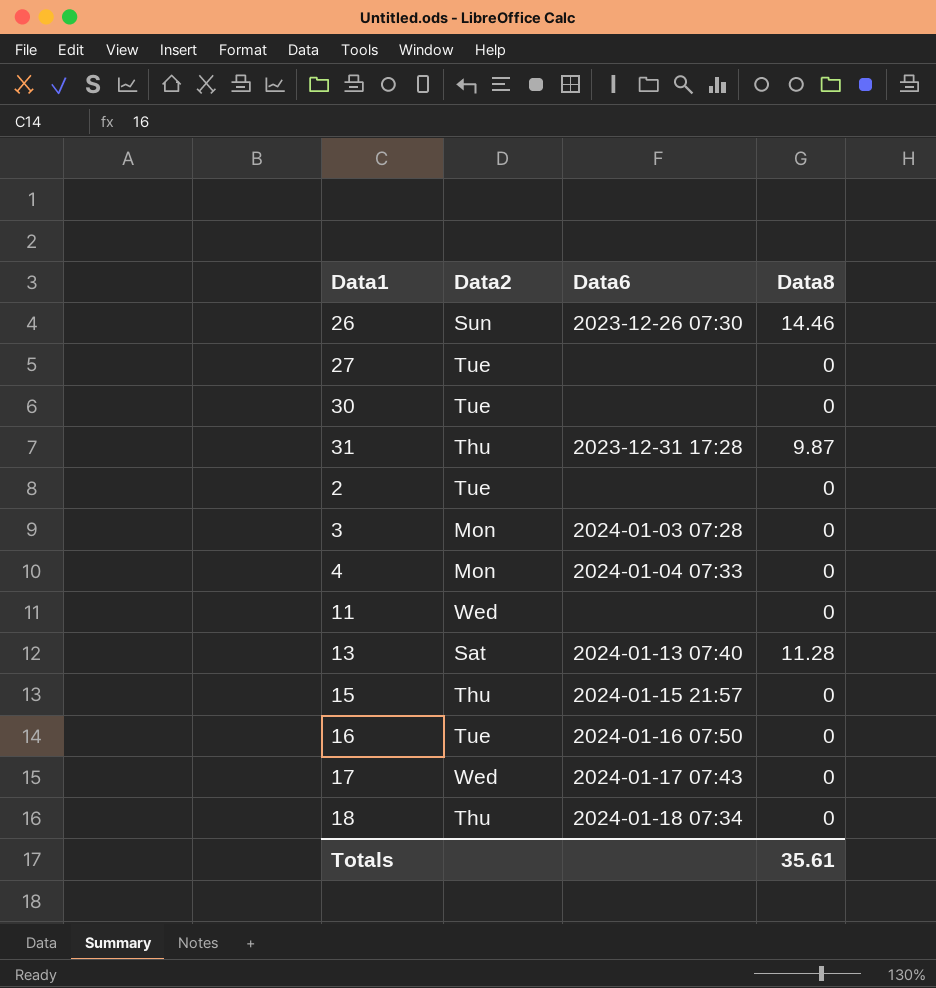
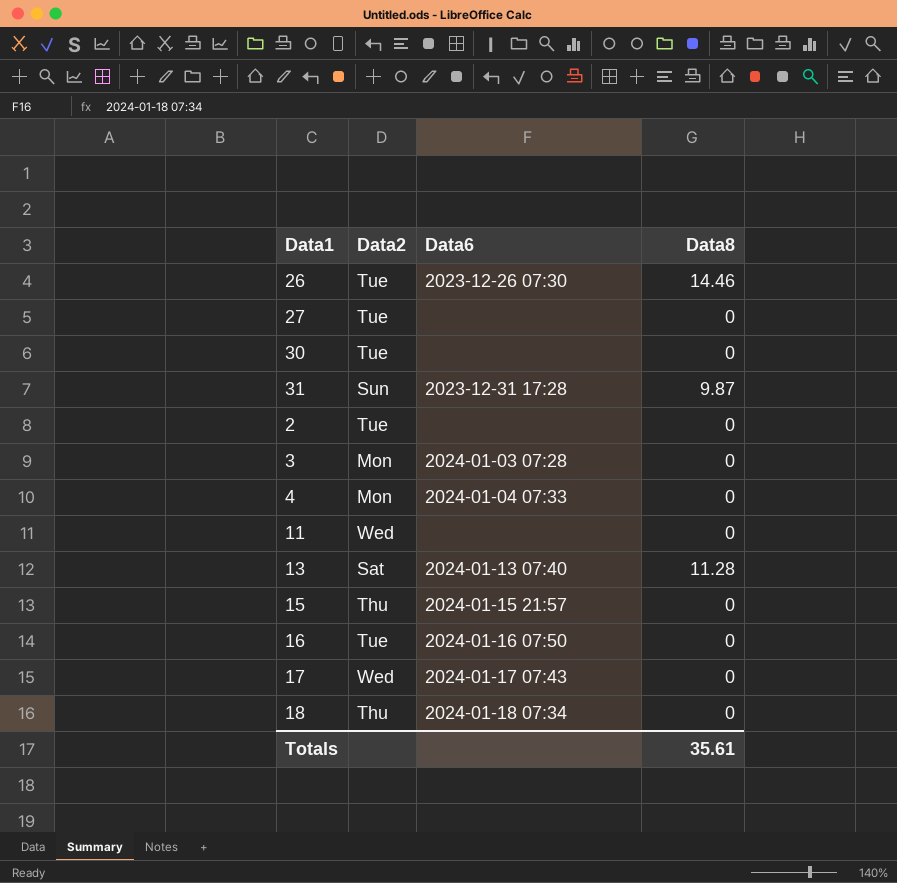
26 | Data2: Sun -> Tue
31 | Data2: Thu -> Sun

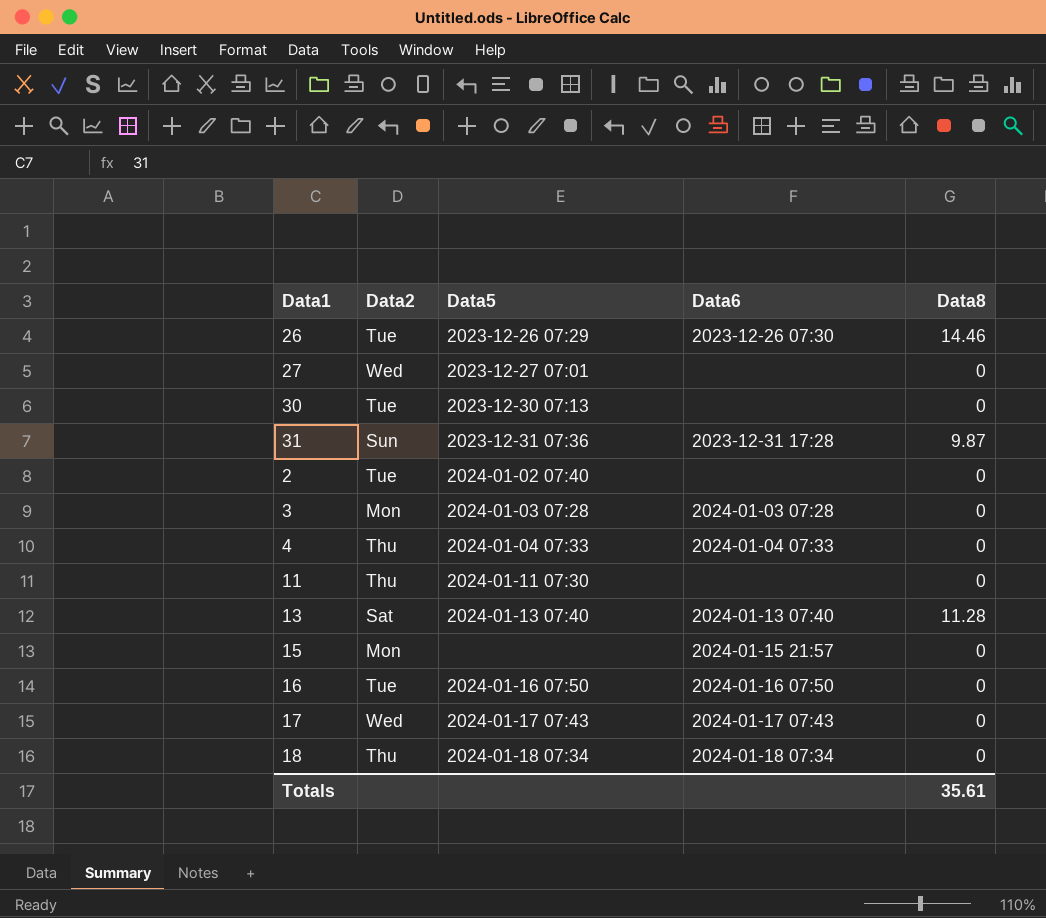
column Data5 | position: none -> 3
27 | Data2: Tue -> Wed
4 | Data2: Mon -> Thu
11 | Data2: Wed -> Thu
15 | Data2: Thu -> Mon

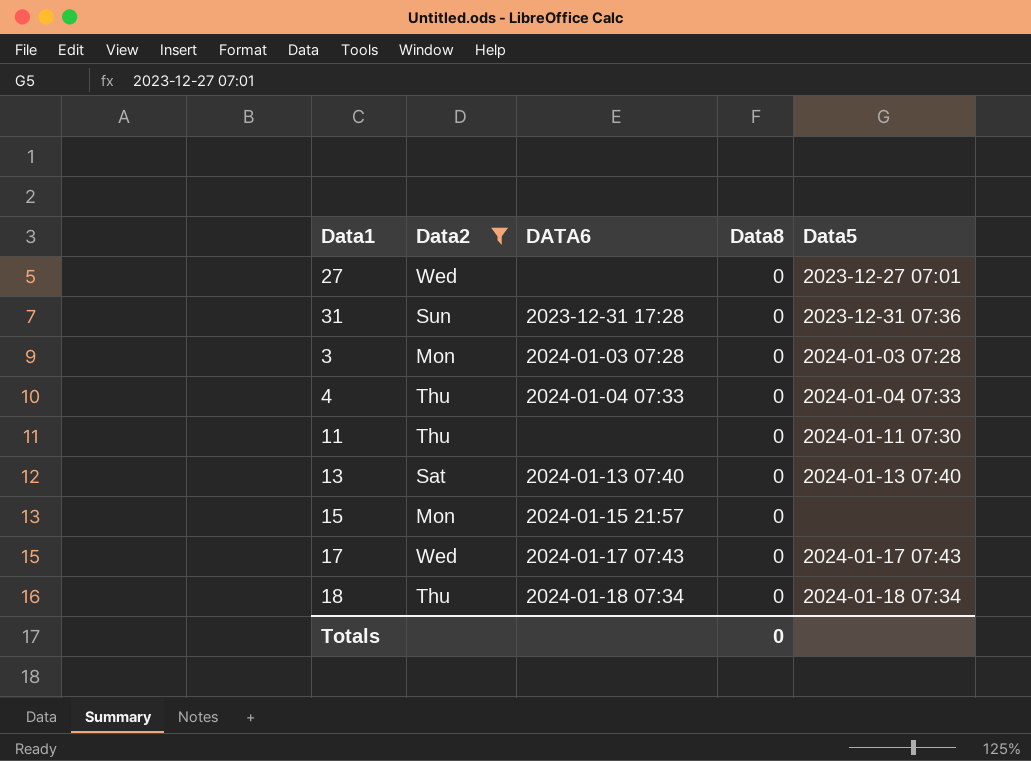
filter: none -> Data2 != Tue
column name: Data6 -> DATA6
column Data5 | position: 3 -> 5
31 | Data8: 9.87 -> 0
13 | Data8: 11.28 -> 0
Totals | Data8: 35.61 -> 0

